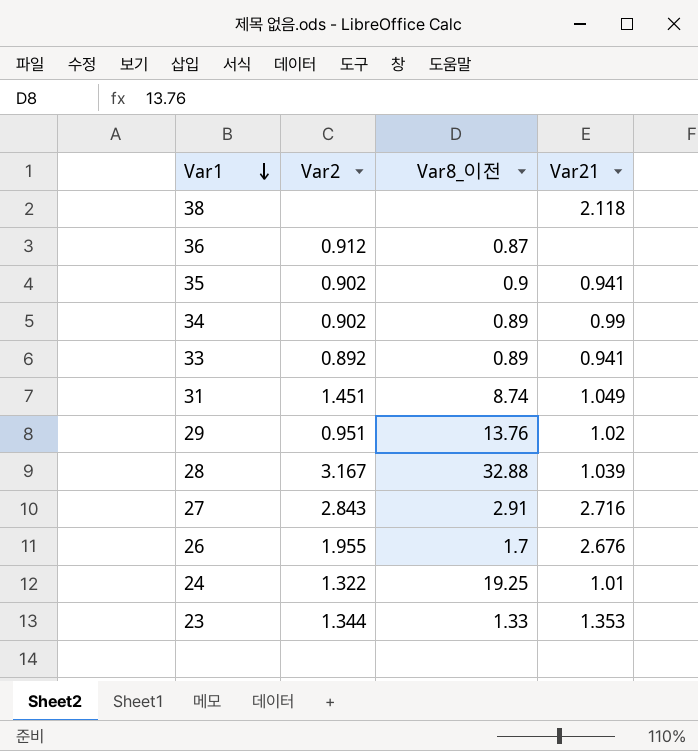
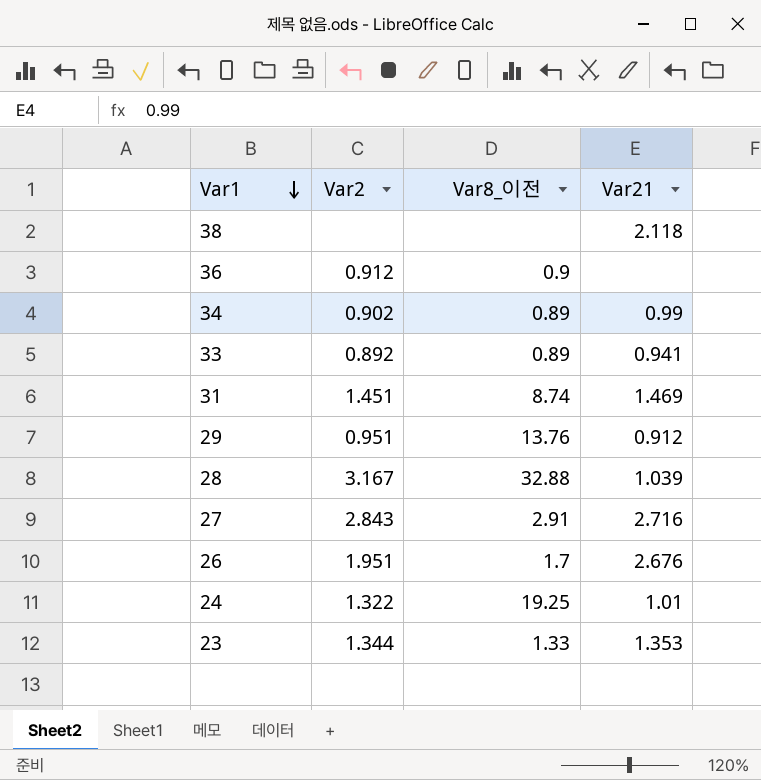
row 35: 0.902 | 0.9 | 0.941 -> none
36 | Var8_이전: 0.87 -> 0.9
31 | Var21: 1.049 -> 1.469
29 | Var21: 1.02 -> 0.912
26 | Var2: 1.955 -> 1.951

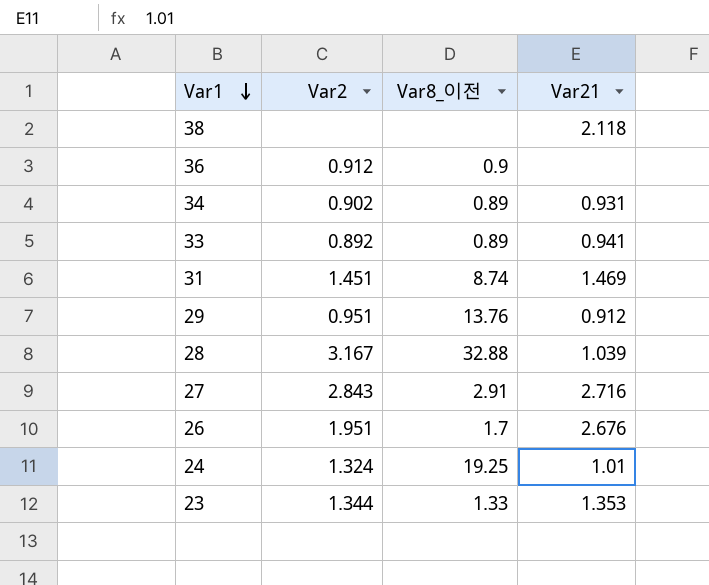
34 | Var21: 0.99 -> 0.931
24 | Var2: 1.322 -> 1.324

